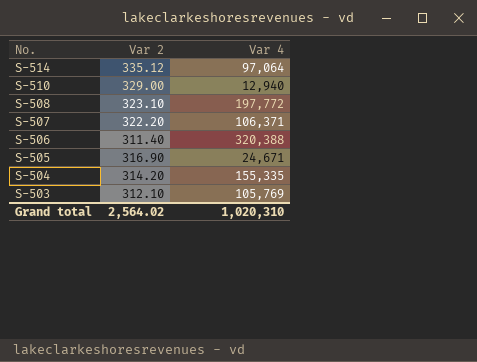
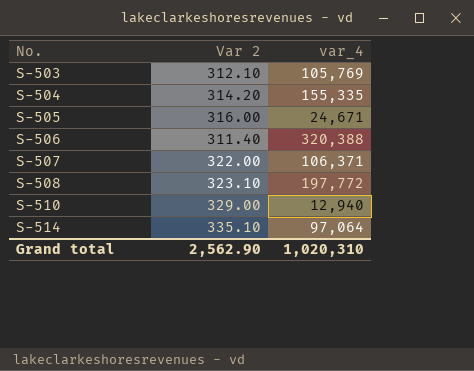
row order: No. descending -> No. ascending
column name: Var 4 -> var_4
S-505 | Var 2: 316.90 -> 316.00
S-507 | Var 2: 322.20 -> 322.00
S-514 | Var 2: 335.12 -> 335.10
Grand total | Var 2: 2,564.02 -> 2,562.90

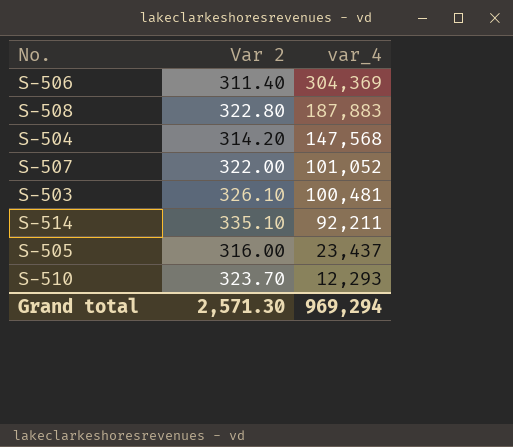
row order: No. ascending -> var_4 descending
S-506 | var_4: 320,388 -> 304,369
S-508 | Var 2: 323.10 -> 322.80
S-508 | var_4: 197,772 -> 187,883
S-504 | var_4: 155,335 -> 147,568
S-507 | var_4: 106,371 -> 101,052
S-503 | Var 2: 312.10 -> 326.10
S-503 | var_4: 105,769 -> 100,481
S-514 | var_4: 97,064 -> 92,211
S-505 | var_4: 24,671 -> 23,437
S-510 | Var 2: 329.00 -> 323.70
S-510 | var_4: 12,940 -> 12,293
Grand total | Var 2: 2,562.90 -> 2,571.30
Grand total | var_4: 1,020,310 -> 969,294

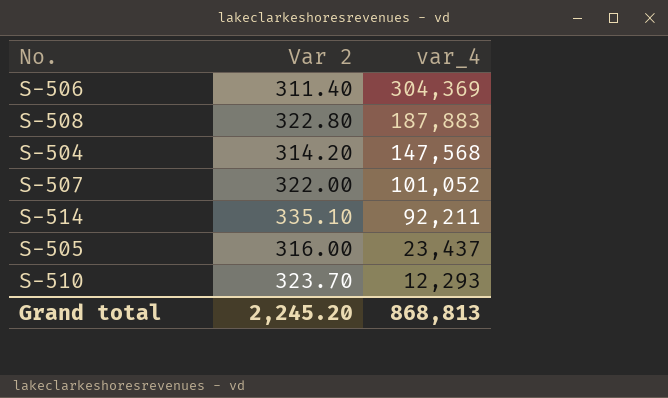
row S-503: 326.10 | 100,481 -> none
Grand total | Var 2: 2,571.30 -> 2,245.20
Grand total | var_4: 969,294 -> 868,813

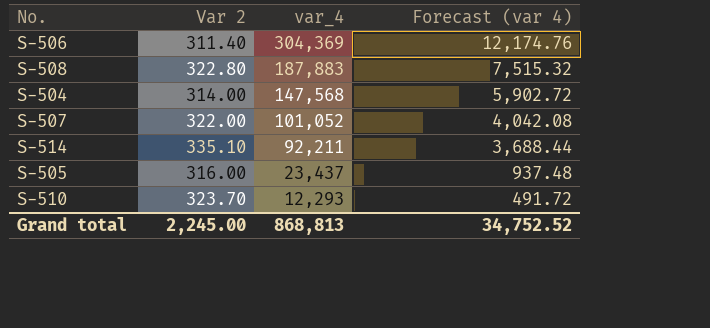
column Forecast (var 4) | formula: none -> [var_4] * 0.04
S-504 | Var 2: 314.20 -> 314.00
Grand total | Var 2: 2,245.20 -> 2,245.00

